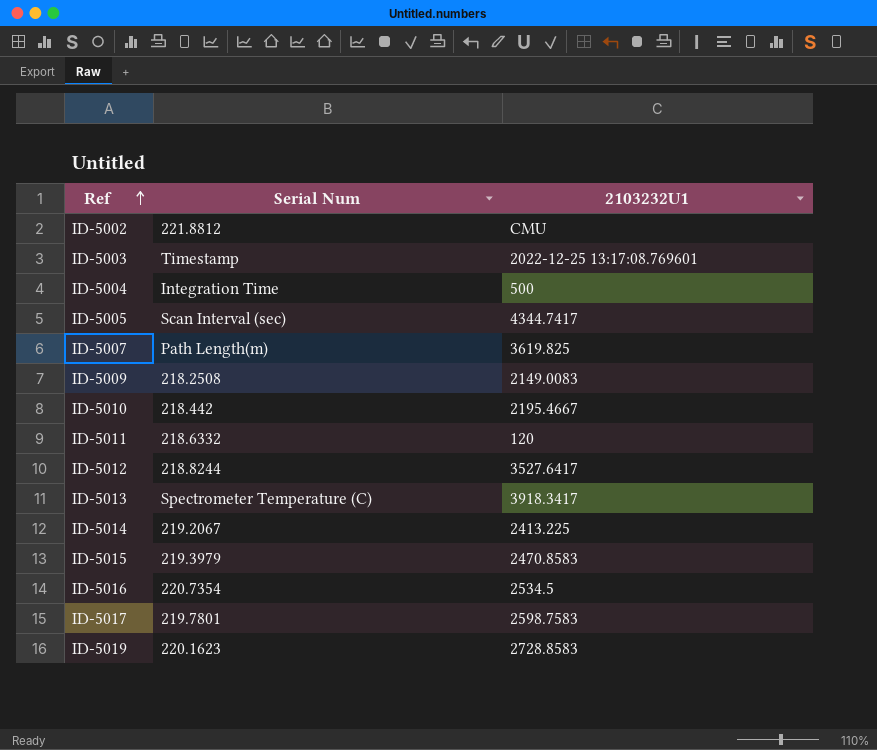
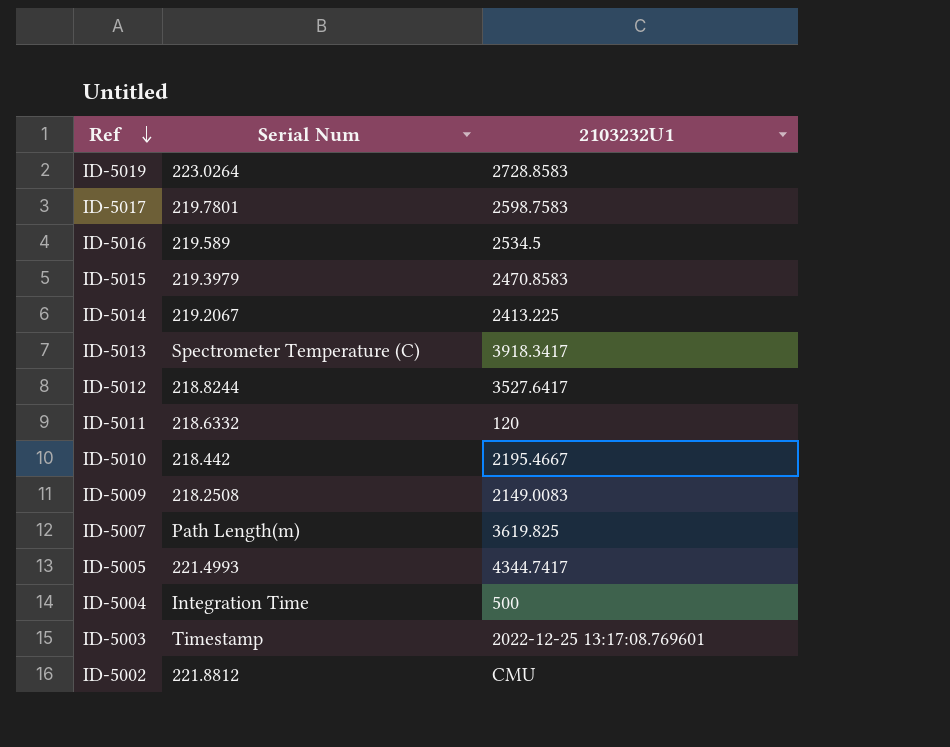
row order: Ref ascending -> Ref descending
ID-5019 | Serial Num: 220.1623 -> 223.0264
ID-5016 | Serial Num: 220.7354 -> 219.589
ID-5005 | Serial Num: Scan Interval (sec) -> 221.4993

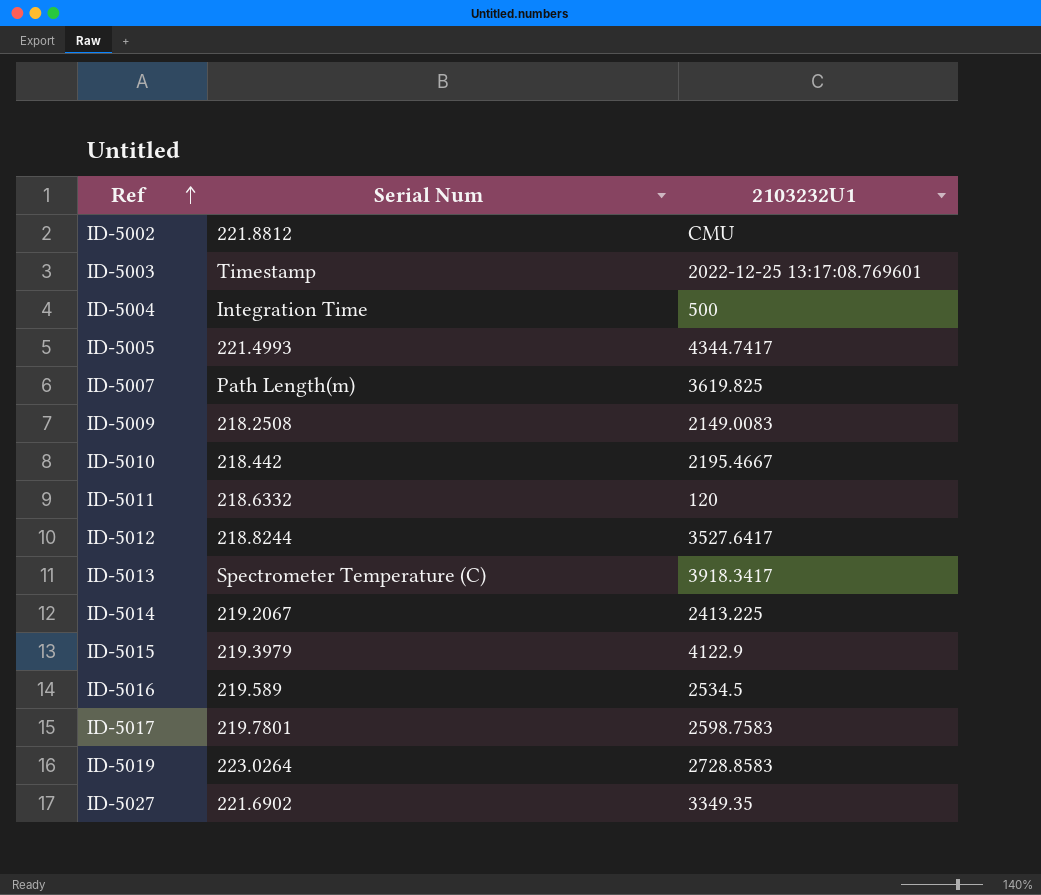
row order: Ref descending -> Ref ascending
ID-5015 | 2103232U1: 2470.8583 -> 4122.9
row ID-5027: none -> 221.6902 | 3349.35

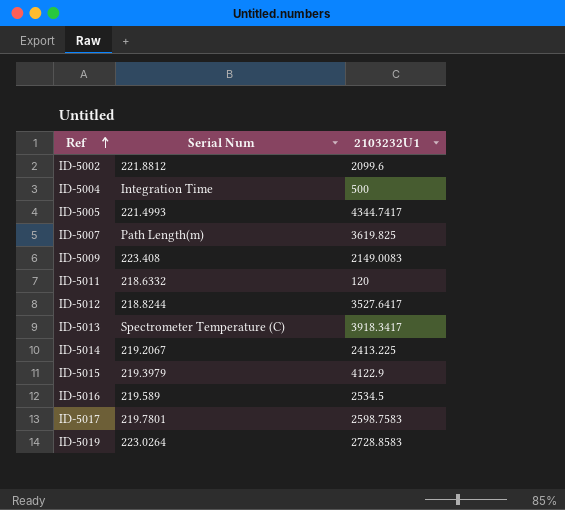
row ID-5003: Timestamp | 2022-12-25 13:17:08.769601 -> none
row ID-5010: 218.442 | 2195.4667 -> none
row ID-5027: 221.6902 | 3349.35 -> none
ID-5002 | 2103232U1: CMU -> 2099.6
ID-5009 | Serial Num: 218.2508 -> 223.408

